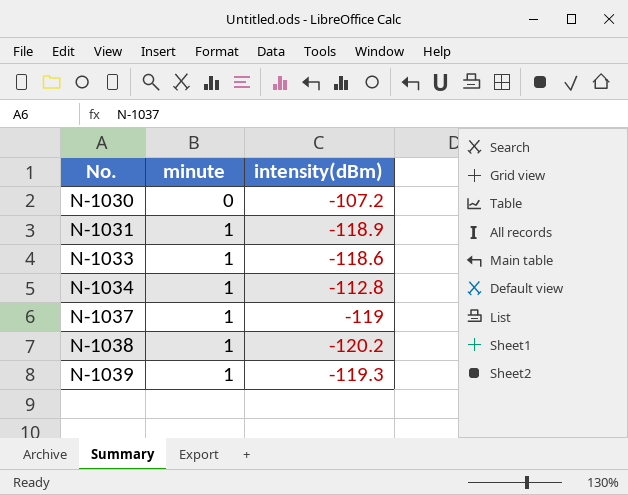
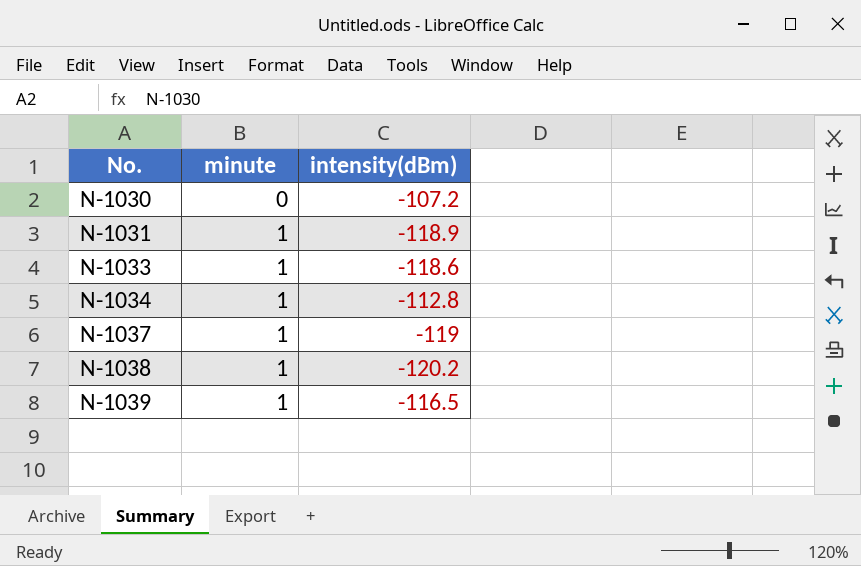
N-1039 | intensity(dBm): -119.3 -> -116.5

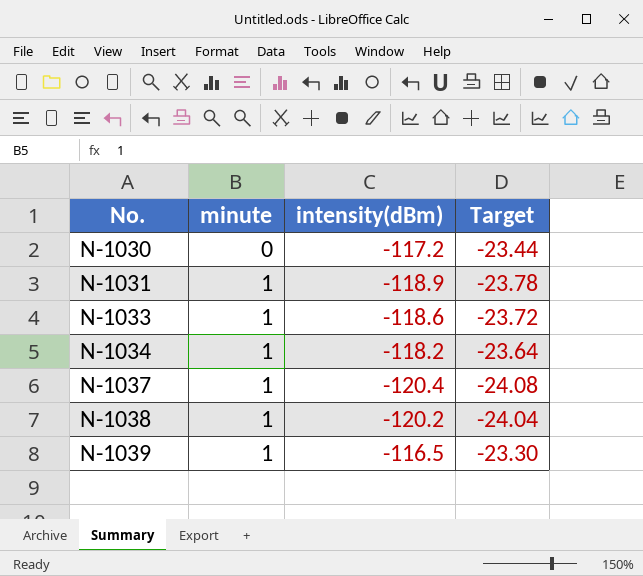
column Target | formula: none -> [intensity(dBm)] * 0.2
N-1030 | intensity(dBm): -107.2 -> -117.2
N-1034 | intensity(dBm): -112.8 -> -118.2
N-1037 | intensity(dBm): -119 -> -120.4

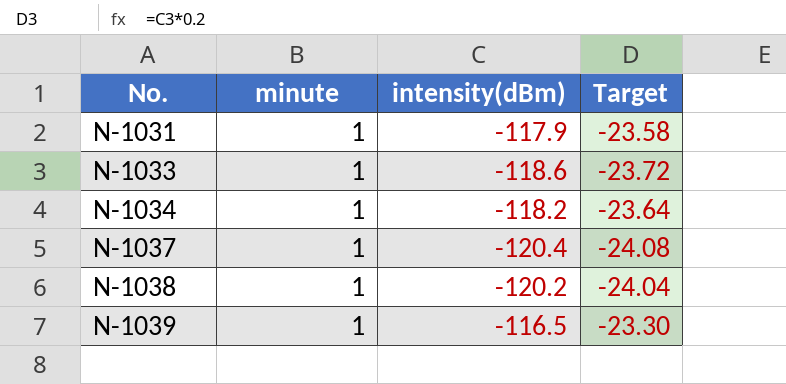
row N-1030: 0 | -117.2 | -23.44 -> none
N-1031 | intensity(dBm): -118.9 -> -117.9
N-1031 | Target: -23.78 -> -23.58

